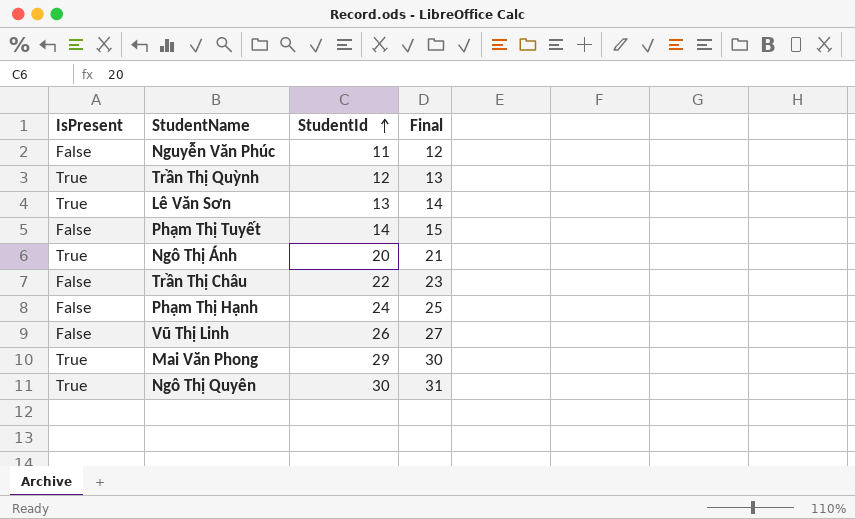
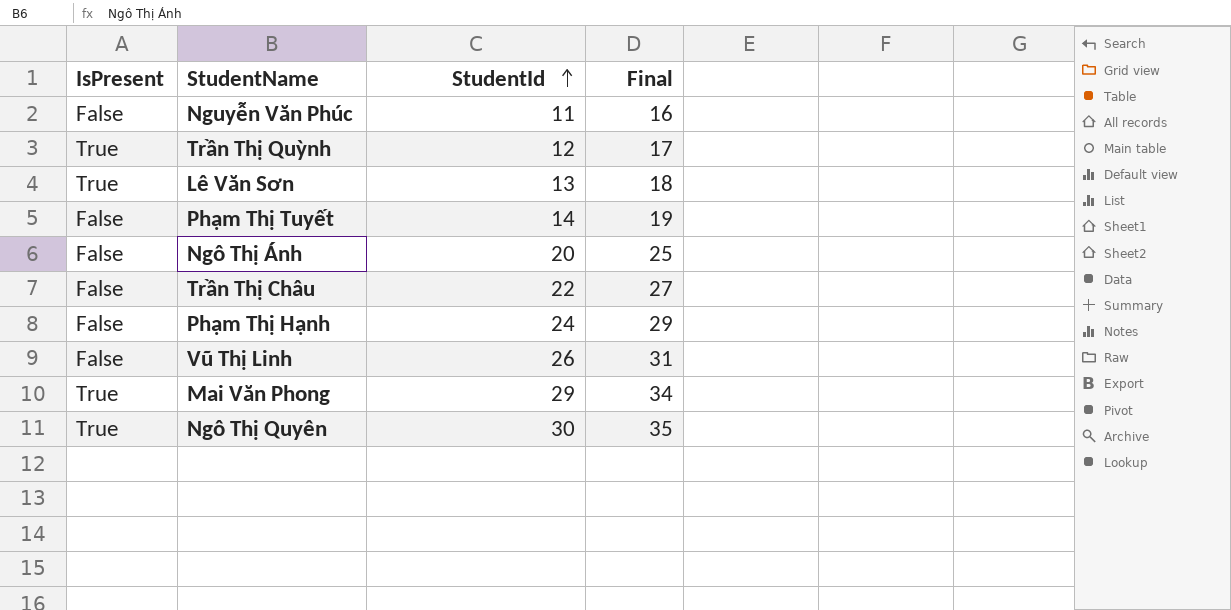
column Final | formula: [StudentId] + 1 -> [StudentId] + 5
Ngô Thị Ánh | IsPresent: True -> False

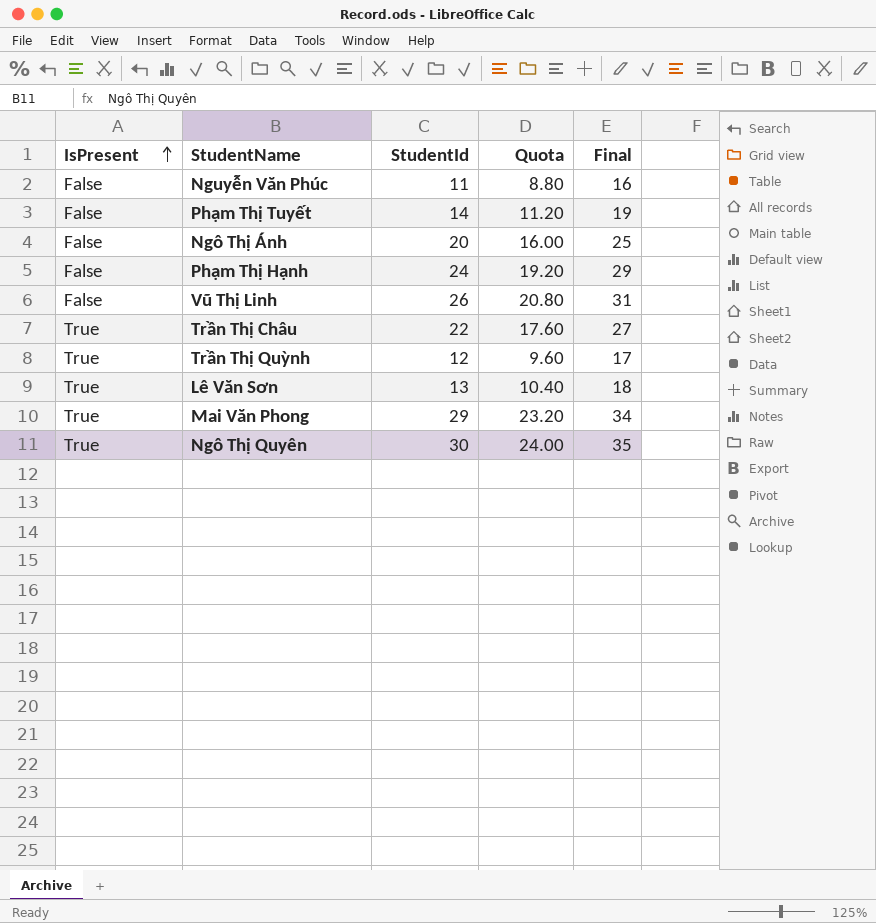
row order: StudentId ascending -> IsPresent ascending
column Quota | formula: none -> [StudentId] * 0.8
Trần Thị Châu | IsPresent: False -> True

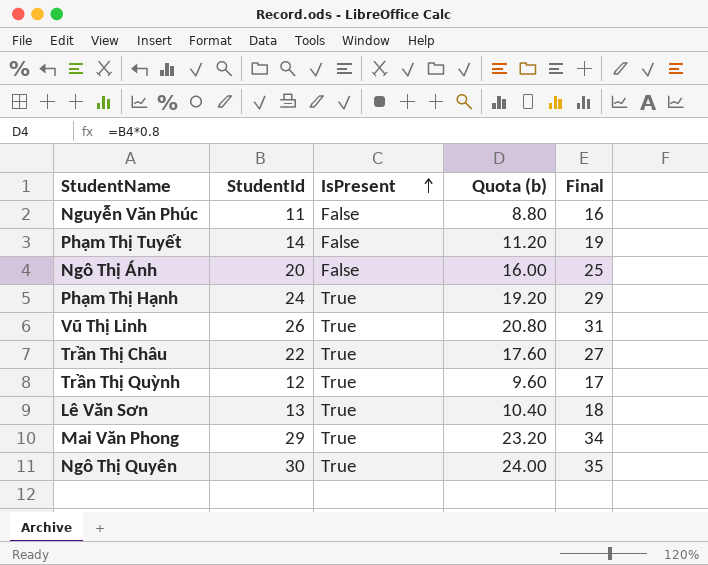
column IsPresent | position: 1 -> 3
column name: Quota -> Quota (b)
Phạm Thị Hạnh | IsPresent: False -> True
Vũ Thị Linh | IsPresent: False -> True

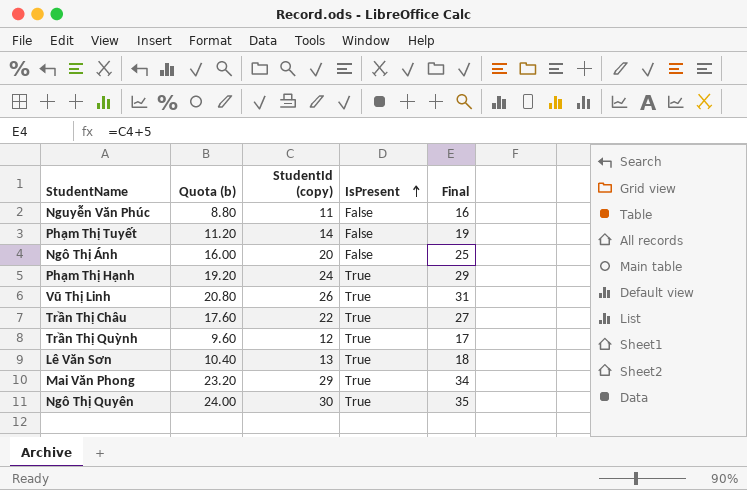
column Quota (b) | position: 4 -> 2
column name: StudentId -> StudentId (copy)

